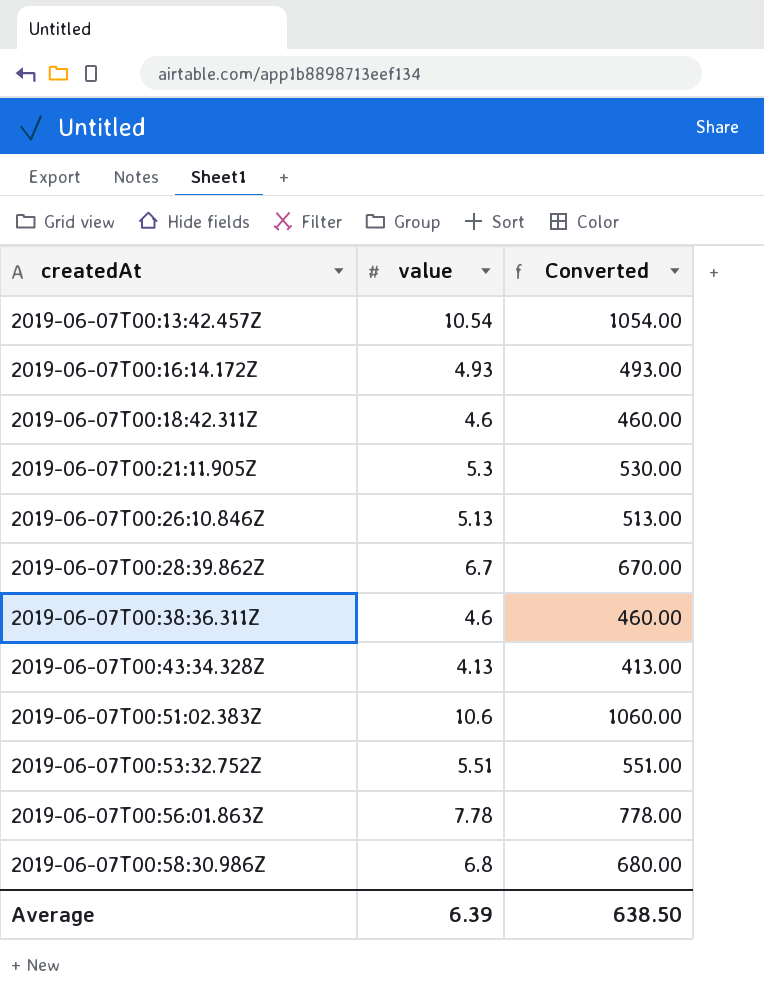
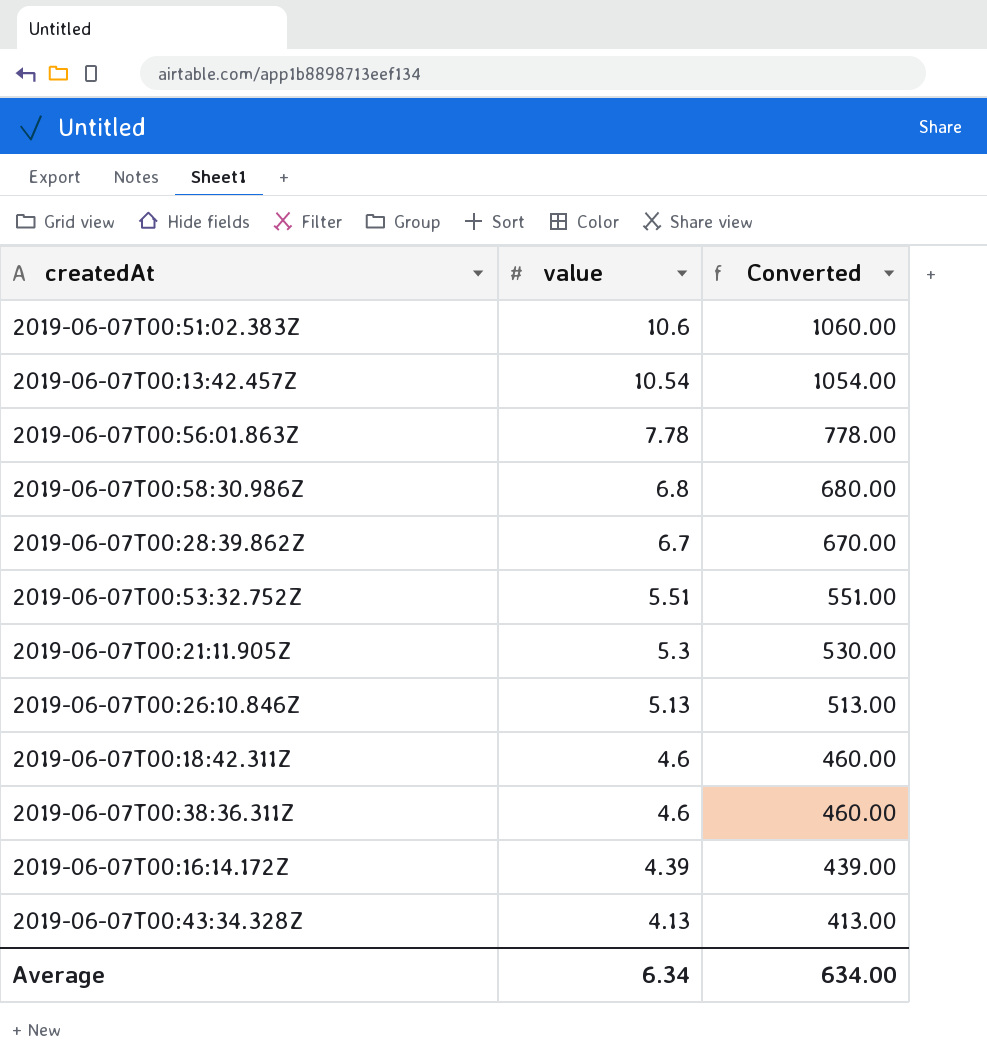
row order: createdAt ascending -> value descending
2019-06-07T00:16:14.172Z | value: 4.93 -> 4.39
2019-06-07T00:16:14.172Z | Converted: 493.00 -> 439.00
Average | value: 6.39 -> 6.34
Average | Converted: 638.50 -> 634.00

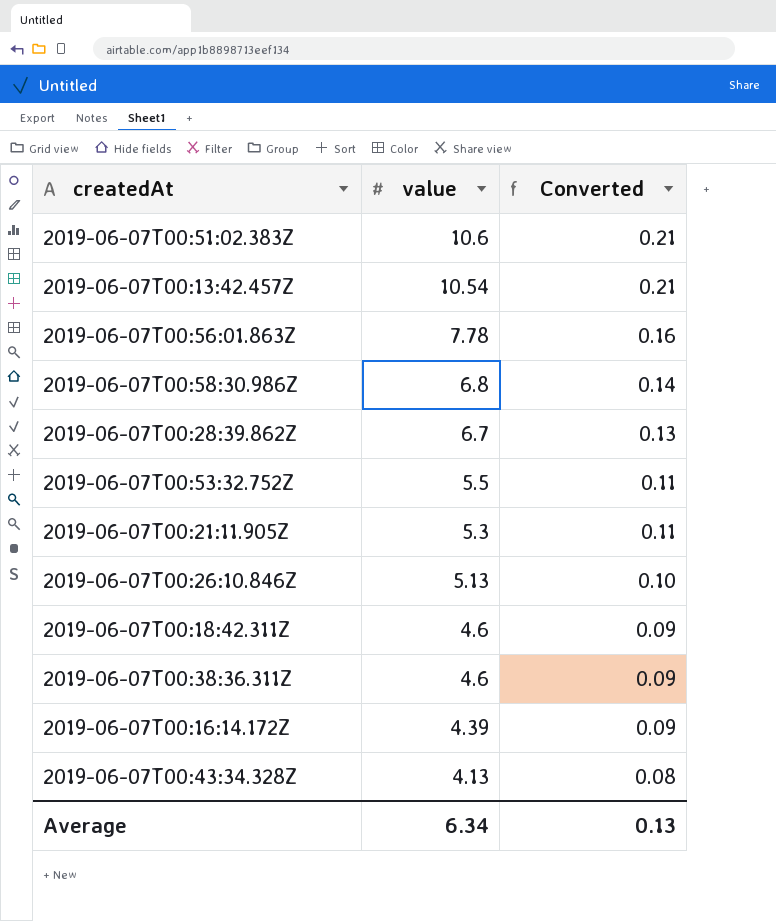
column Converted | formula: [value] * 100 -> [value] * 0.02
2019-06-07T00:53:32.752Z | value: 5.51 -> 5.5
Average | Converted: 634.00 -> 0.13

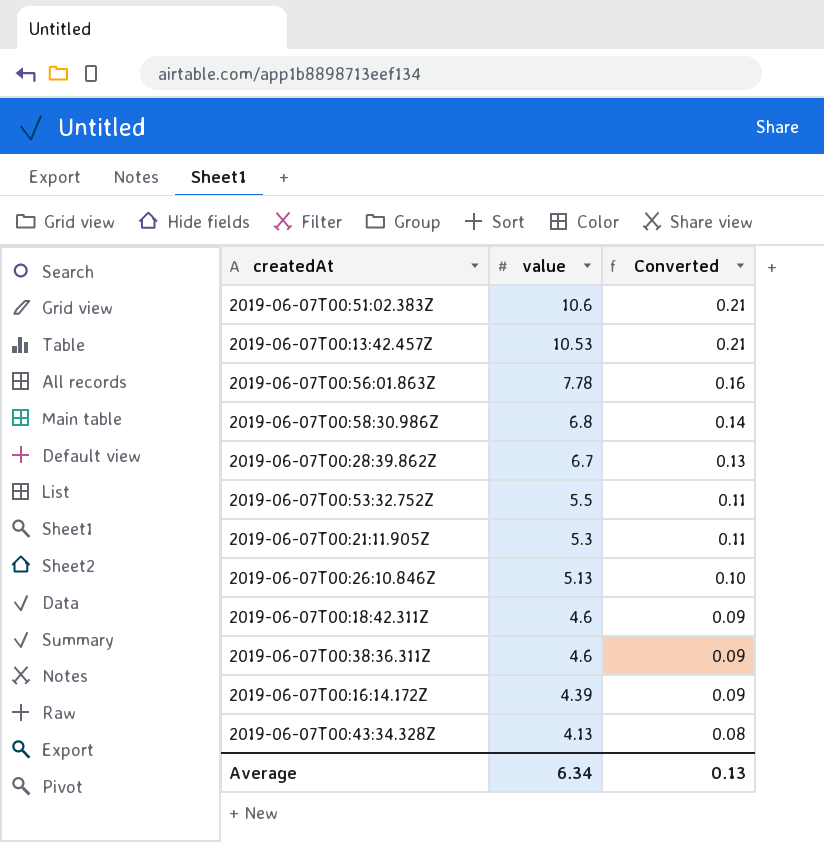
2019-06-07T00:13:42.457Z | value: 10.54 -> 10.53

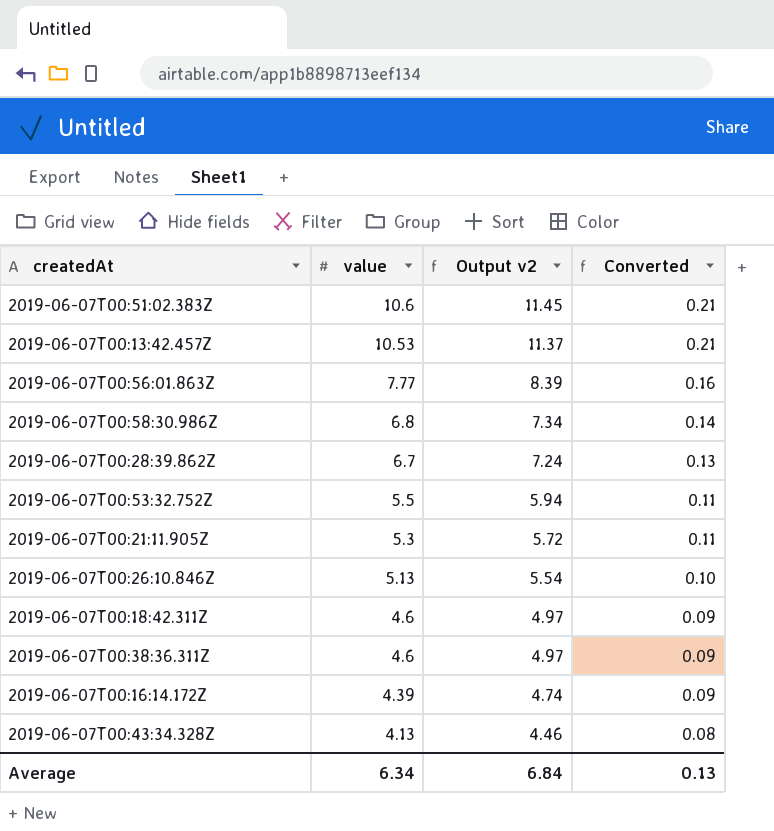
column Output v2 | formula: none -> [value] * 1.08
2019-06-07T00:56:01.863Z | value: 7.78 -> 7.77

